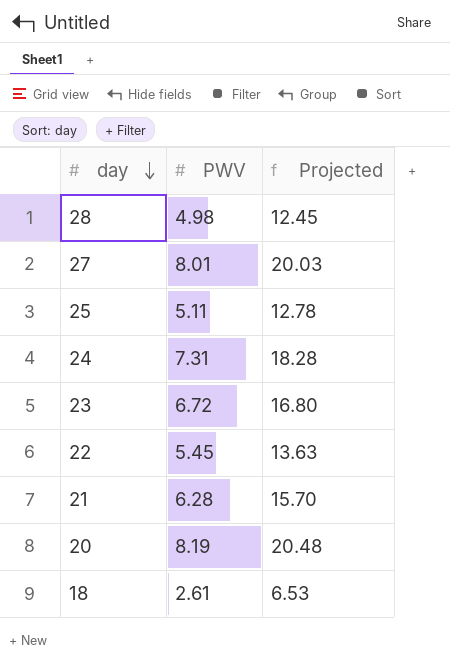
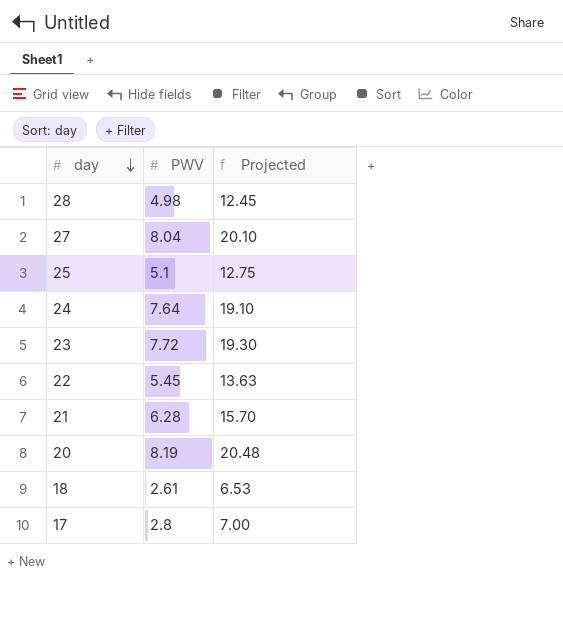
27 | PWV: 8.01 -> 8.04
27 | Projected: 20.03 -> 20.10
25 | PWV: 5.11 -> 5.1
25 | Projected: 12.78 -> 12.75
24 | PWV: 7.31 -> 7.64
24 | Projected: 18.28 -> 19.10
23 | PWV: 6.72 -> 7.72
23 | Projected: 16.80 -> 19.30
row 17: none -> 2.8 | 7.00

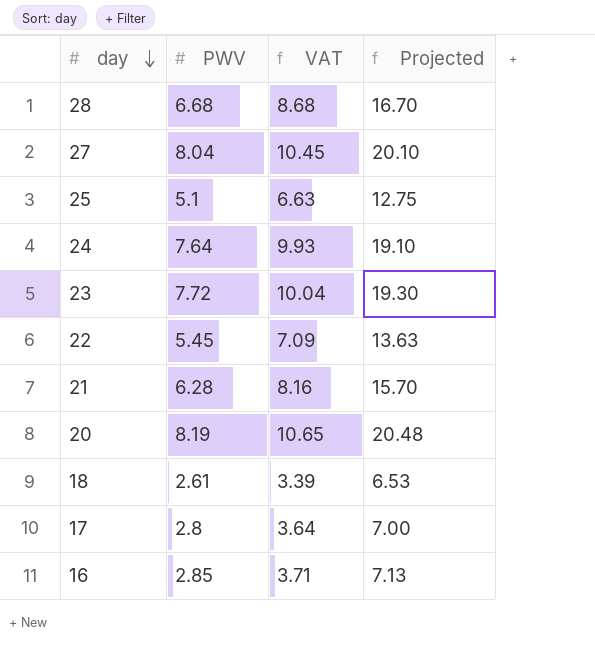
column VAT | formula: none -> [PWV] * 1.3
28 | PWV: 4.98 -> 6.68
28 | Projected: 12.45 -> 16.70
row 16: none -> 2.85 | 3.71 | 7.13

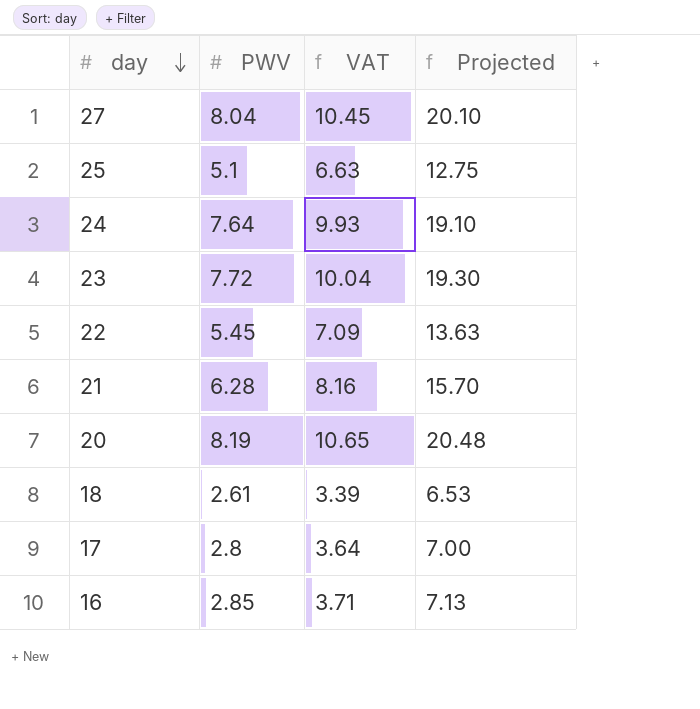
row 28: 6.68 | 8.68 | 16.70 -> none

